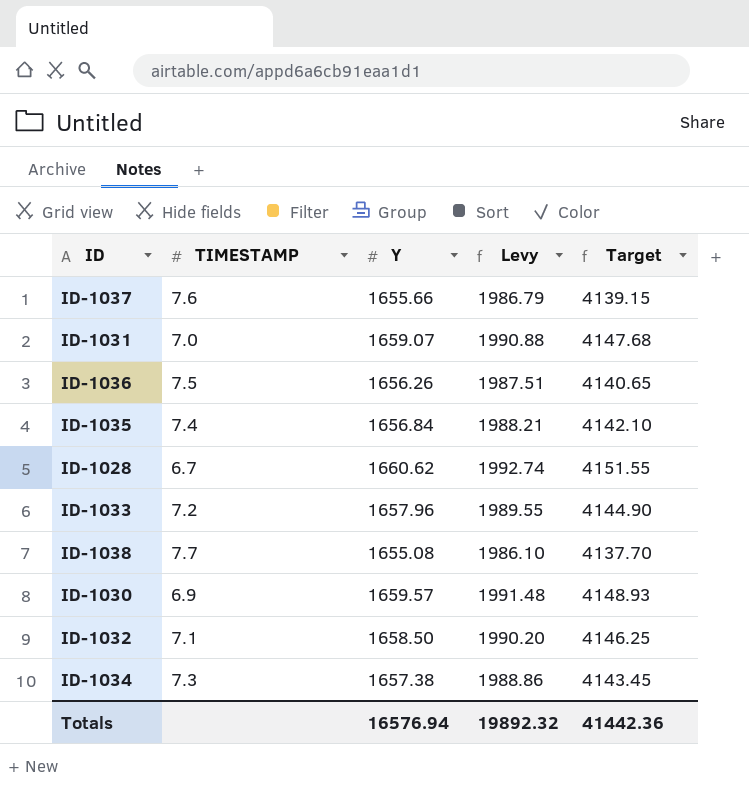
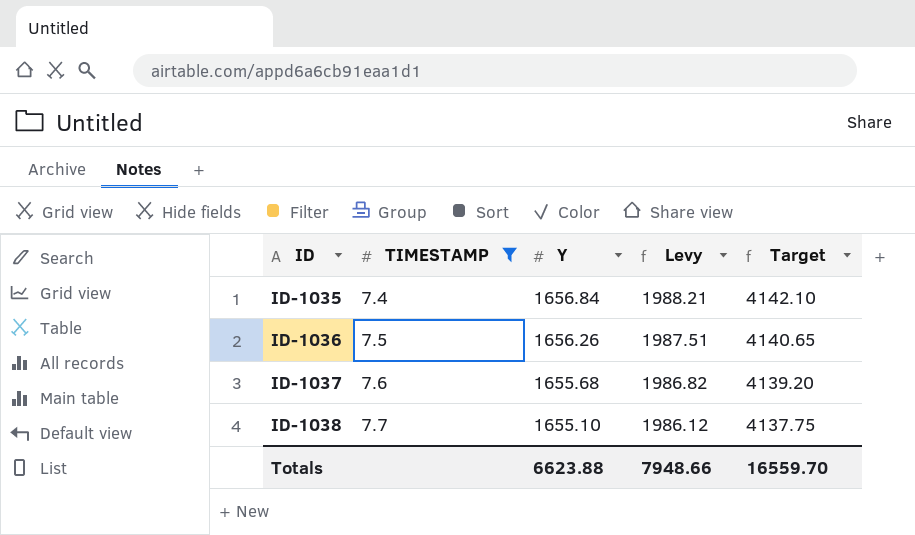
filter: none -> TIMESTAMP >= 7.4
row order: none -> ID ascending
ID-1037 | Y: 1655.66 -> 1655.68
ID-1037 | Levy: 1986.79 -> 1986.82
ID-1037 | Target: 4139.15 -> 4139.20
ID-1038 | Y: 1655.08 -> 1655.10
ID-1038 | Levy: 1986.10 -> 1986.12
ID-1038 | Target: 4137.70 -> 4137.75
Totals | Y: 16576.94 -> 6623.88
Totals | Levy: 19892.32 -> 7948.66
Totals | Target: 41442.36 -> 16559.70

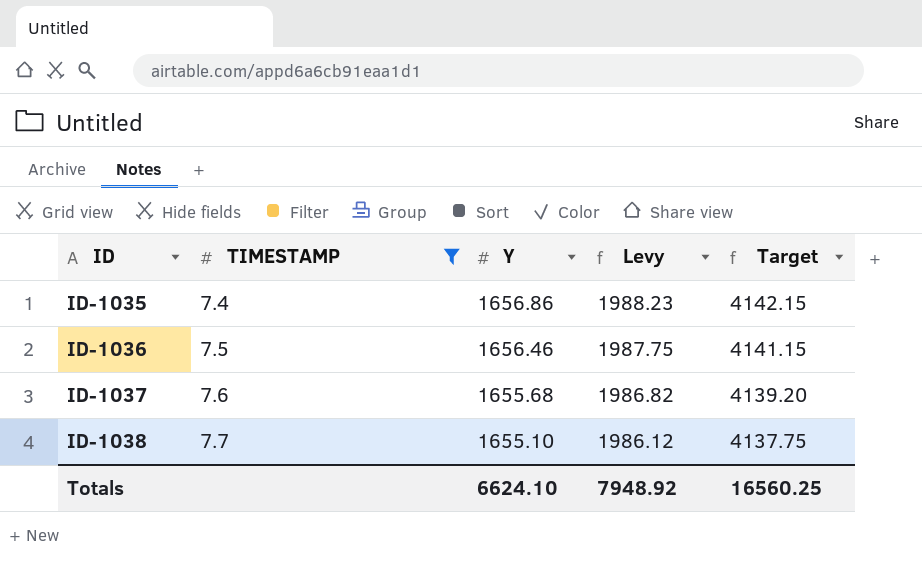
ID-1035 | Y: 1656.84 -> 1656.86
ID-1035 | Levy: 1988.21 -> 1988.23
ID-1035 | Target: 4142.10 -> 4142.15
ID-1036 | Y: 1656.26 -> 1656.46
ID-1036 | Levy: 1987.51 -> 1987.75
ID-1036 | Target: 4140.65 -> 4141.15
Totals | Y: 6623.88 -> 6624.10
Totals | Levy: 7948.66 -> 7948.92
Totals | Target: 16559.70 -> 16560.25

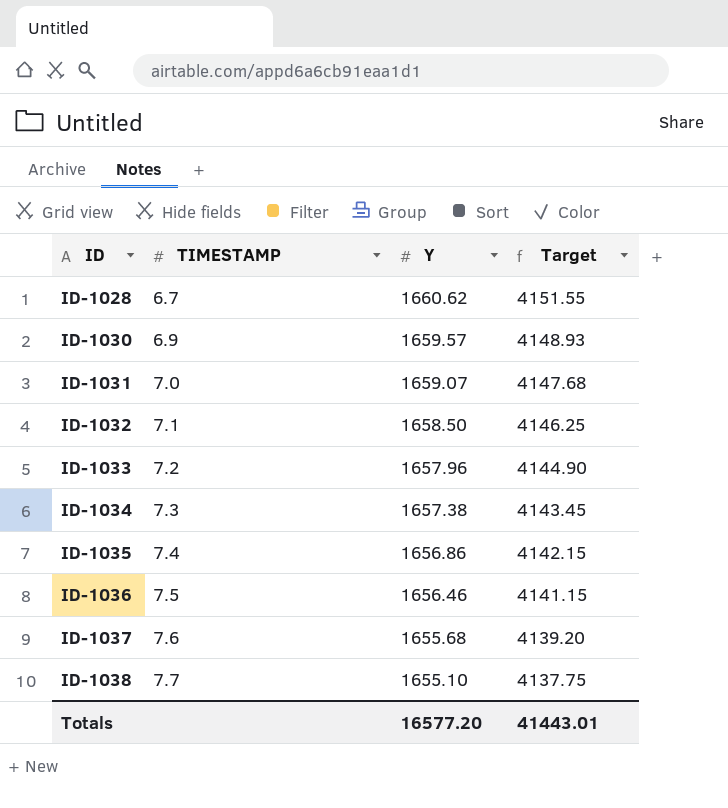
filter: TIMESTAMP >= 7.4 -> none
column Levy | formula: [Y] * 1.2 -> none
Totals | Y: 6624.10 -> 16577.20
Totals | Target: 16560.25 -> 41443.01

